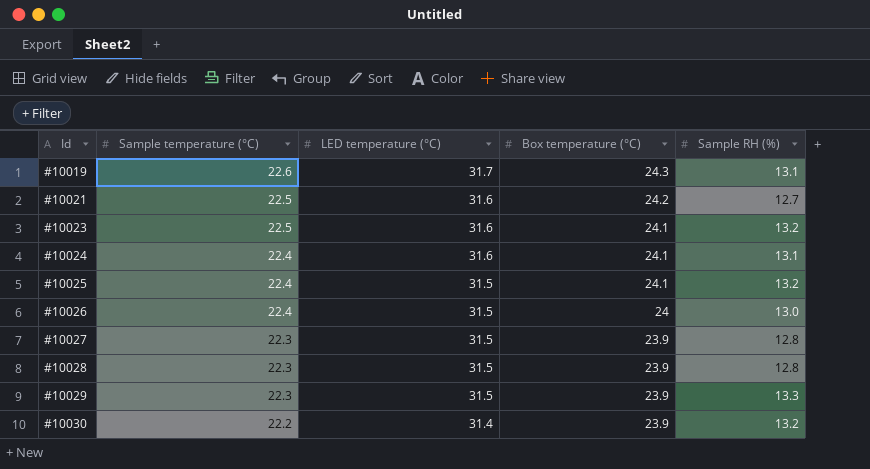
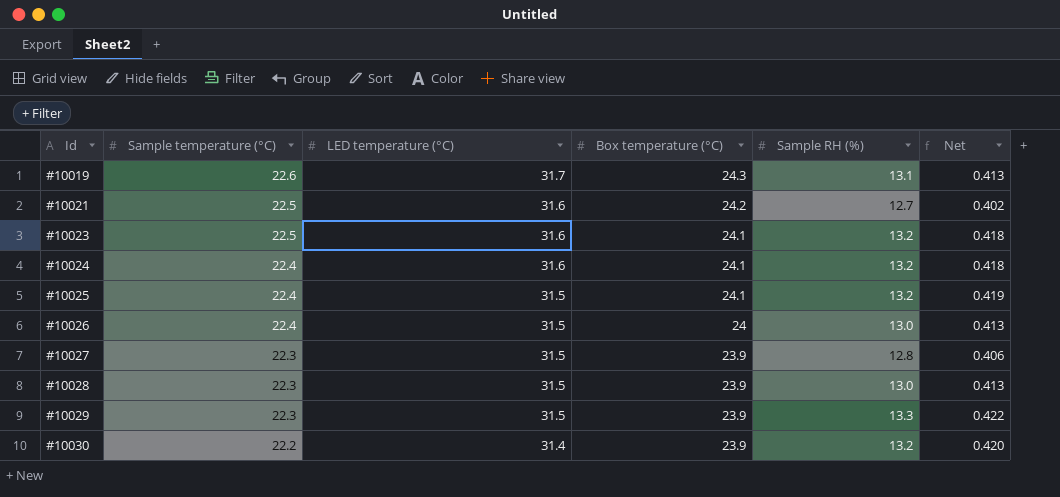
column Net | formula: none -> [Sample RH (%)] / [LED temperature (°C)]
#10024 | Sample RH (%): 13.1 -> 13.2
#10028 | Sample RH (%): 12.8 -> 13.0

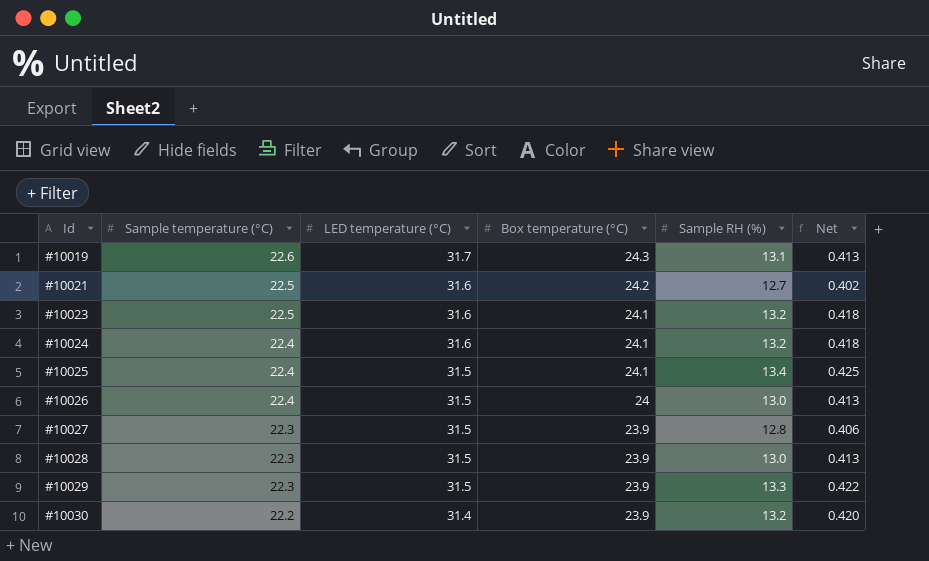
#10025 | Sample RH (%): 13.2 -> 13.4
#10025 | Net: 0.419 -> 0.425

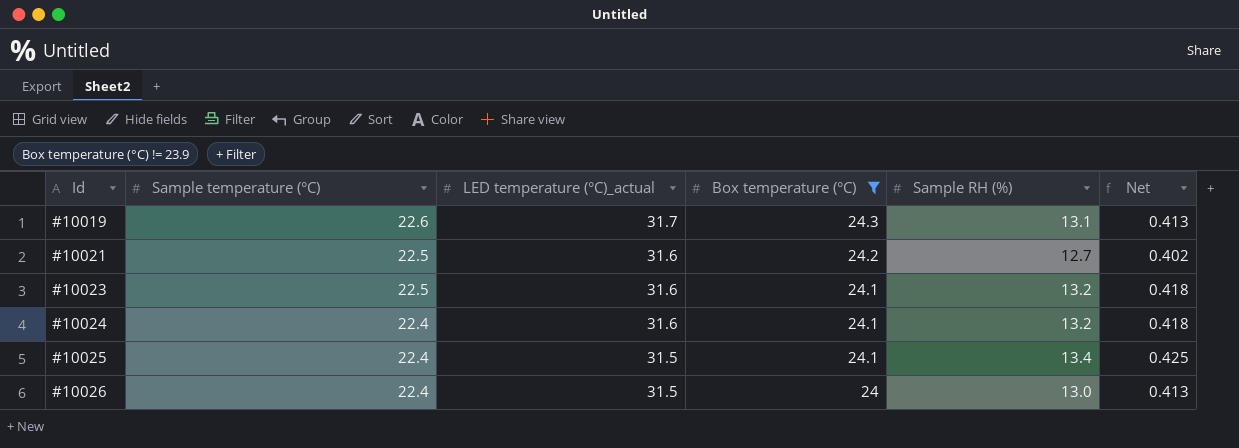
filter: none -> Box temperature (°C) != 23.9
column name: LED temperature (°C) -> LED temperature (°C)_actual

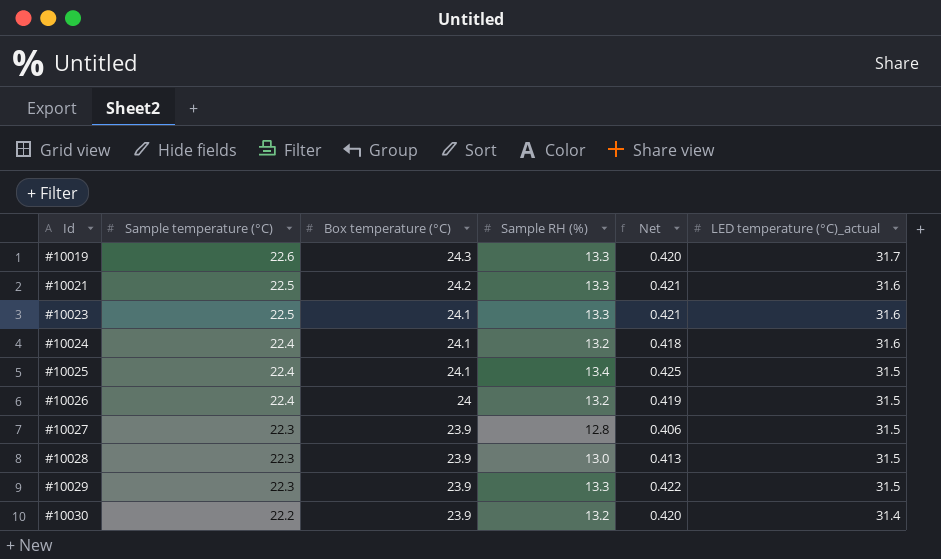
filter: Box temperature (°C) != 23.9 -> none
column LED temperature (°C)_actual | position: 3 -> 6
#10019 | Sample RH (%): 13.1 -> 13.3
#10019 | Net: 0.413 -> 0.420
#10021 | Sample RH (%): 12.7 -> 13.3
#10021 | Net: 0.402 -> 0.421
#10023 | Sample RH (%): 13.2 -> 13.3
#10023 | Net: 0.418 -> 0.421
#10026 | Sample RH (%): 13.0 -> 13.2
#10026 | Net: 0.413 -> 0.419

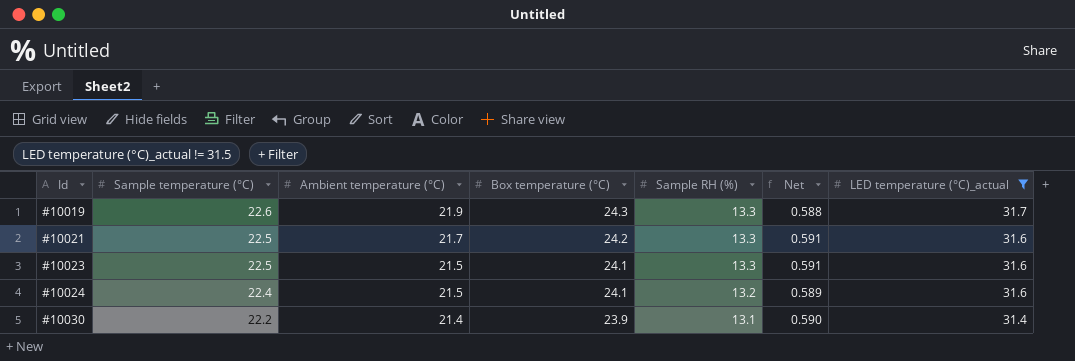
filter: none -> LED temperature (°C)_actual != 31.5
column Ambient temperature (°C) | position: none -> 3
column Net | formula: [Sample RH (%)] / [LED temperature (°C)_actual] -> [Sample RH (%)] / [Sample temperature (°C)]
#10030 | Sample RH (%): 13.2 -> 13.1

